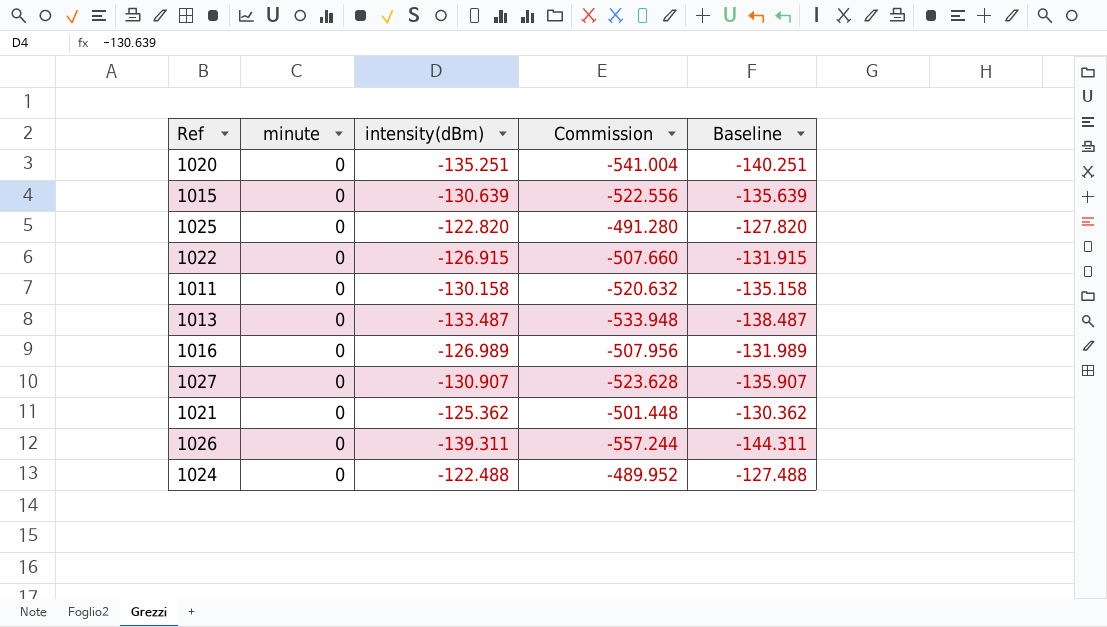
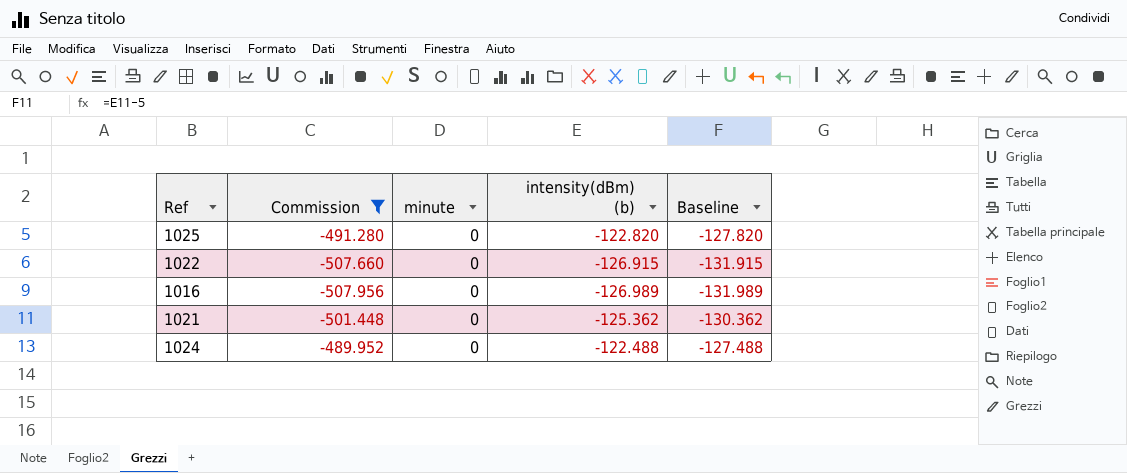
filter: none -> Commission >= -507.956
column Commission | position: 4 -> 2
column name: intensity(dBm) -> intensity(dBm) (b)

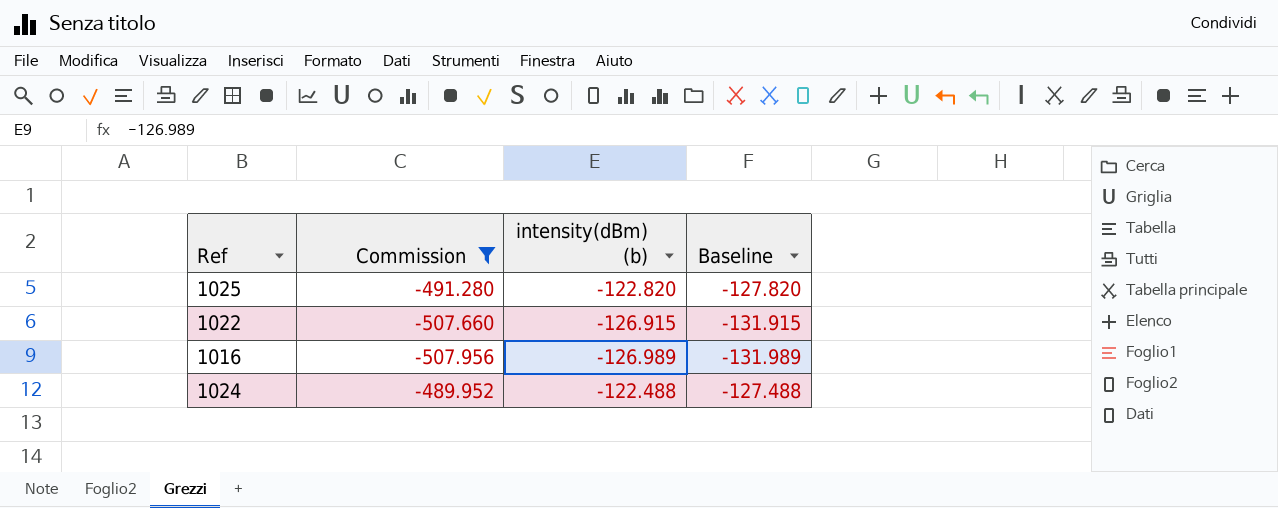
column minute | position: 3 -> none
row 1021: -501.448 | 0 | -125.362 | -130.362 -> none

